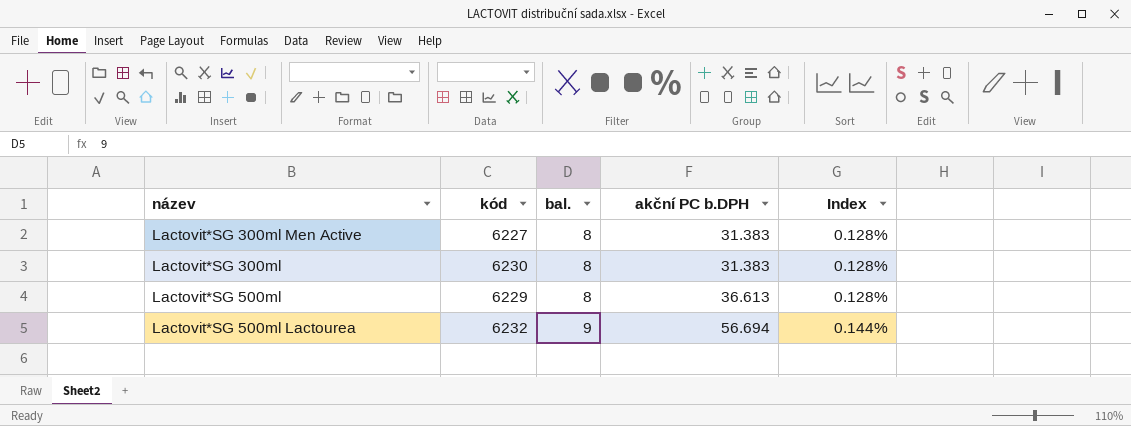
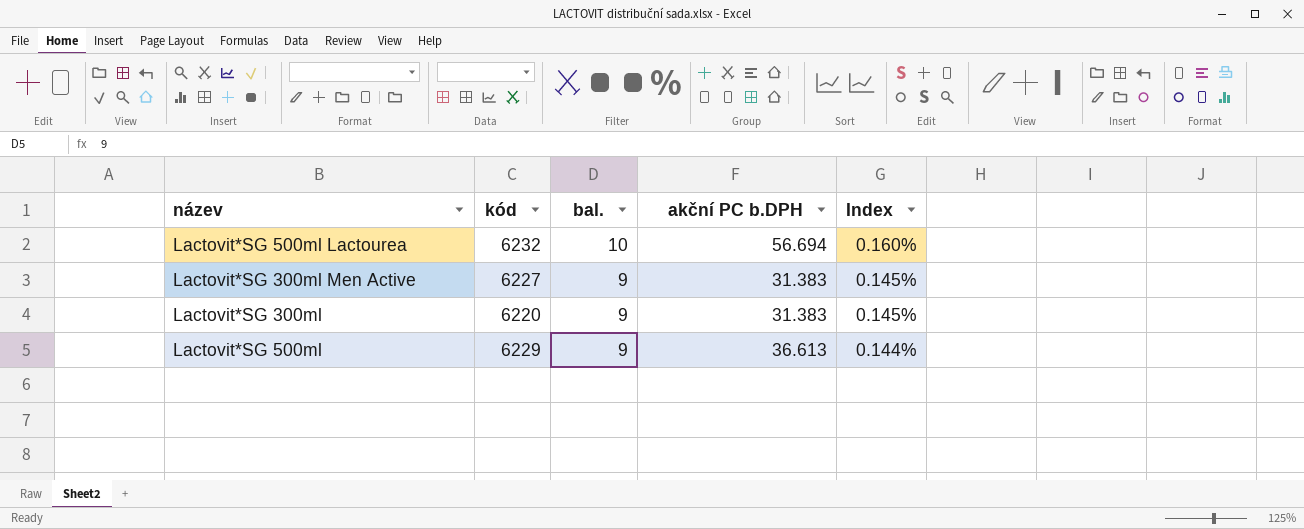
row order: bal. ascending -> bal. descending
Lactovit*SG 500ml Lactourea | bal.: 9 -> 10
Lactovit*SG 500ml Lactourea | Index: 0.144% -> 0.160%
Lactovit*SG 300ml Men Active | bal.: 8 -> 9
Lactovit*SG 300ml Men Active | Index: 0.128% -> 0.145%
Lactovit*SG 300ml | kód: 6230 -> 6220
Lactovit*SG 300ml | bal.: 8 -> 9
Lactovit*SG 300ml | Index: 0.128% -> 0.145%
Lactovit*SG 500ml | bal.: 8 -> 9
Lactovit*SG 500ml | Index: 0.128% -> 0.144%

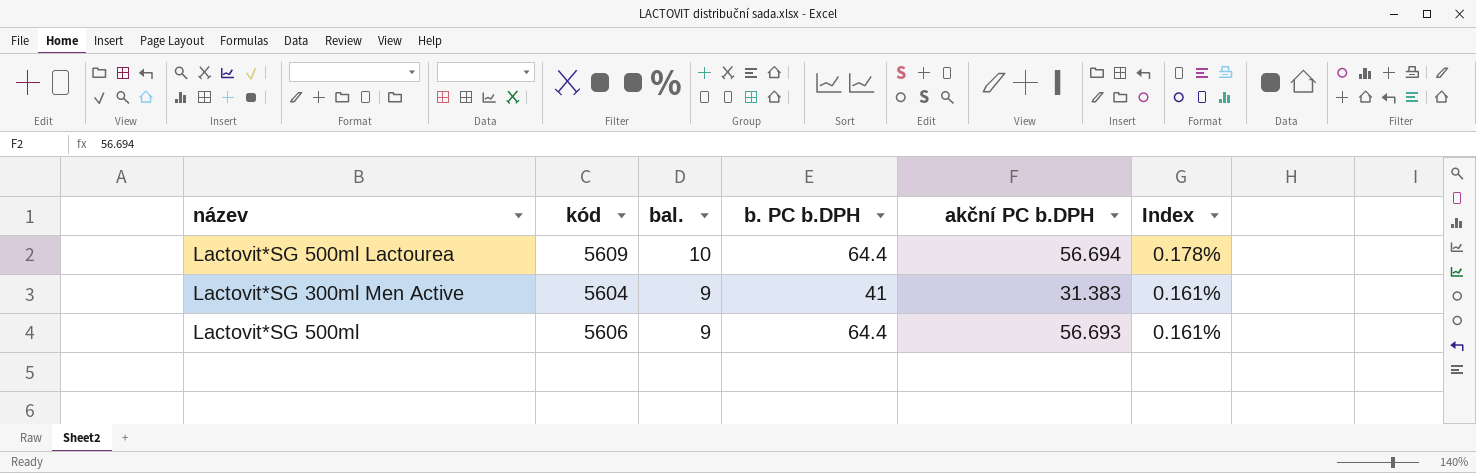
column b. PC b.DPH | position: none -> 4
row Lactovit*SG 300ml: 6220 | 9 | 31.383 | 0.145% -> none
Lactovit*SG 500ml Lactourea | kód: 6232 -> 5609
Lactovit*SG 500ml Lactourea | Index: 0.160% -> 0.178%
Lactovit*SG 300ml Men Active | kód: 6227 -> 5604
Lactovit*SG 300ml Men Active | Index: 0.145% -> 0.161%
Lactovit*SG 500ml | kód: 6229 -> 5606
Lactovit*SG 500ml | akční PC b.DPH: 36.613 -> 56.693
Lactovit*SG 500ml | Index: 0.144% -> 0.161%

